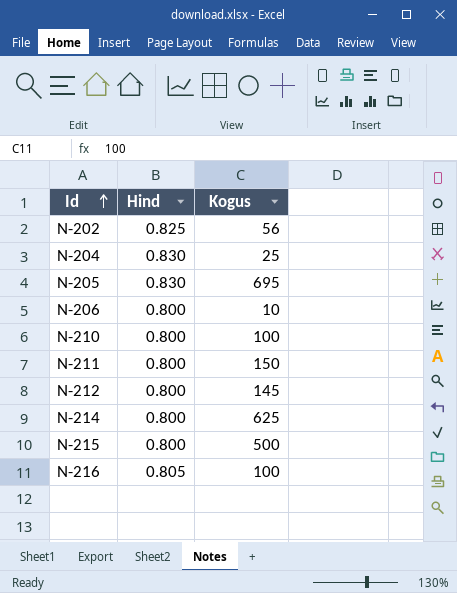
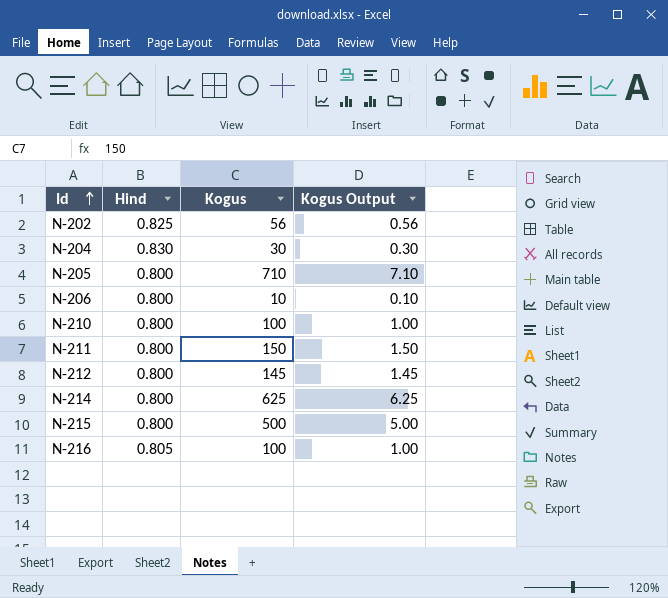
column Kogus Output | formula: none -> [Kogus] * 0.01
N-204 | Kogus: 25 -> 30
N-205 | Hind: 0.830 -> 0.800
N-205 | Kogus: 695 -> 710

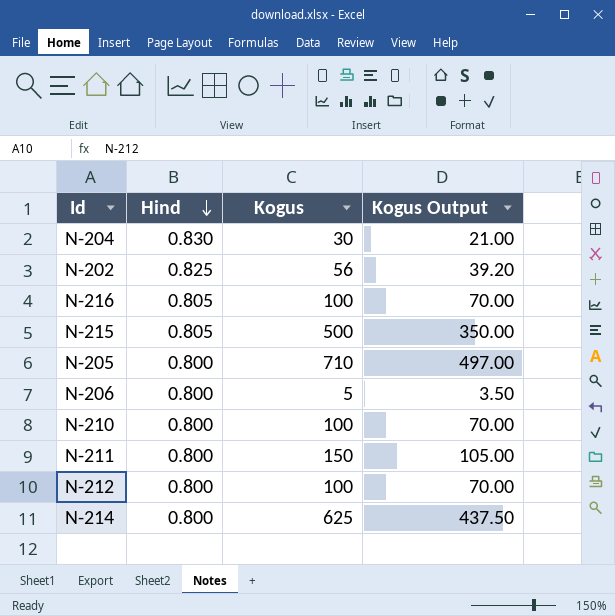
row order: Id ascending -> Hind descending
column Kogus Output | formula: [Kogus] * 0.01 -> [Kogus] * 0.7
N-215 | Hind: 0.800 -> 0.805
N-206 | Kogus: 10 -> 5
N-212 | Kogus: 145 -> 100

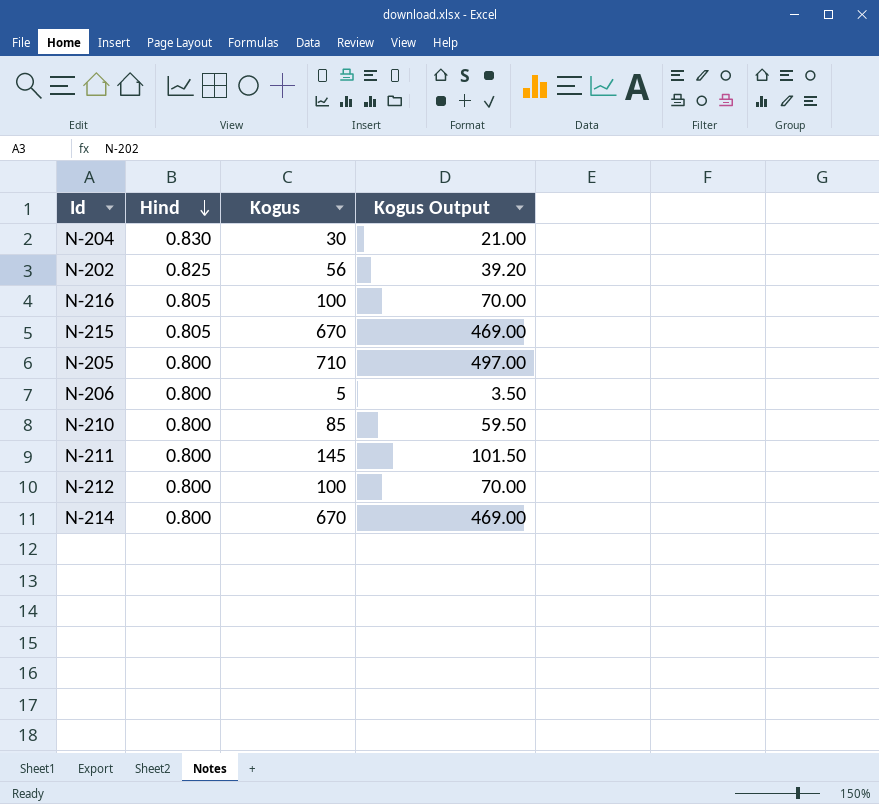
N-215 | Kogus: 500 -> 670
N-215 | Kogus Output: 350.00 -> 469.00
N-210 | Kogus: 100 -> 85
N-210 | Kogus Output: 70.00 -> 59.50
N-211 | Kogus: 150 -> 145
N-211 | Kogus Output: 105.00 -> 101.50
N-214 | Kogus: 625 -> 670
N-214 | Kogus Output: 437.50 -> 469.00

